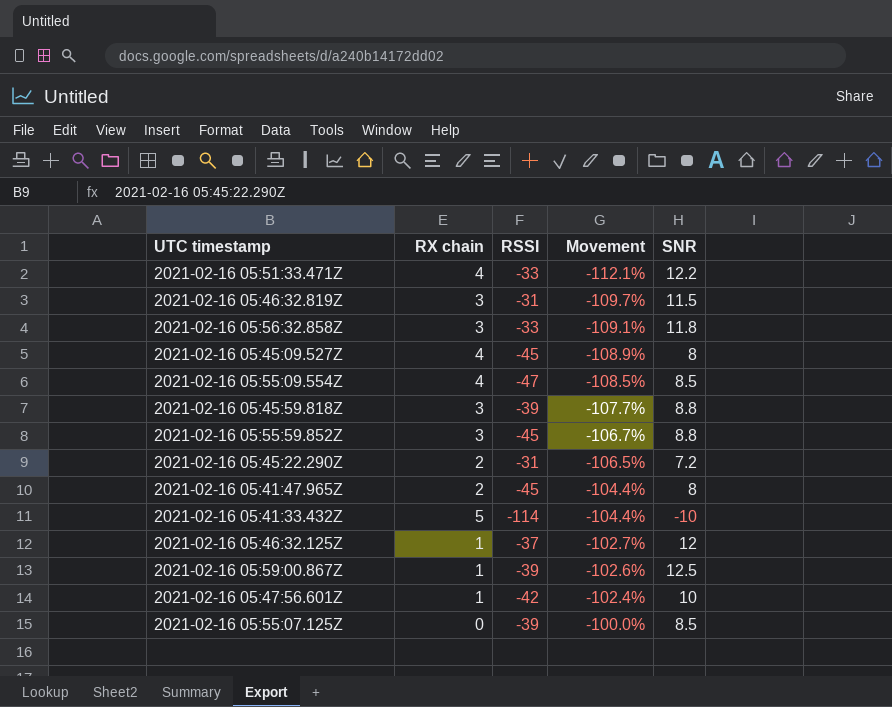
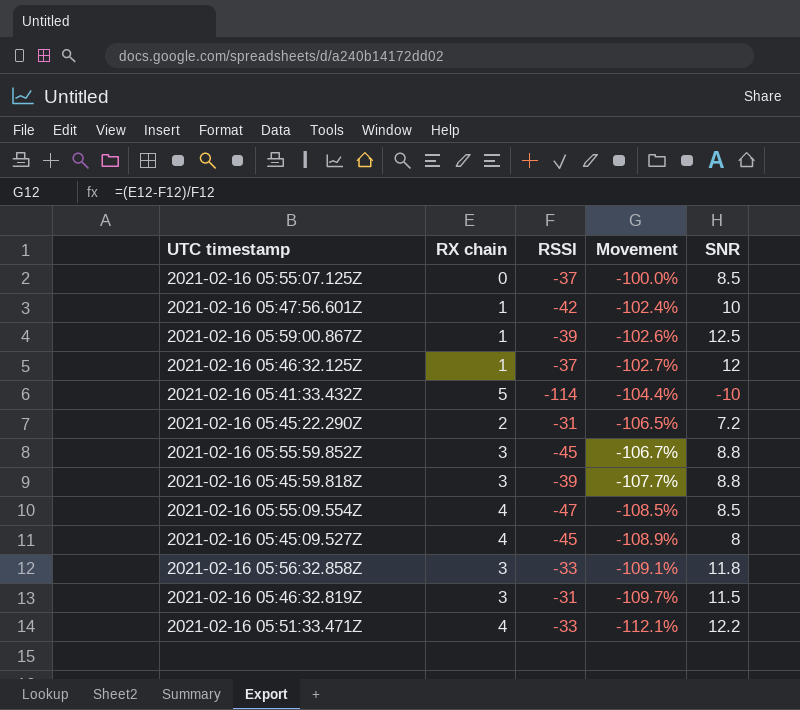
row order: Movement ascending -> Movement descending
row 2021-02-16 05:41:47.965Z: 2 | -45 | -104.4% | 8 -> none
2021-02-16 05:55:07.125Z | RSSI: -39 -> -37

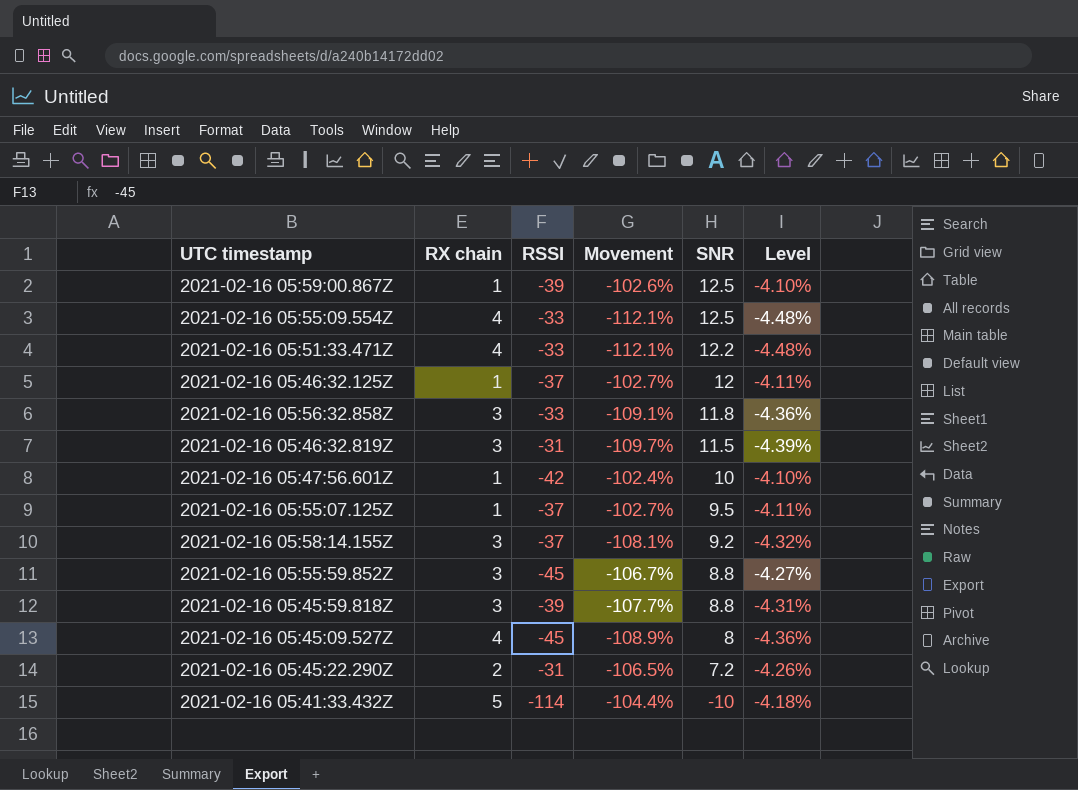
row order: Movement descending -> SNR descending
column Level | formula: none -> [Movement] * 0.04
2021-02-16 05:55:09.554Z | RSSI: -47 -> -33
2021-02-16 05:55:09.554Z | Movement: -108.5% -> -112.1%
2021-02-16 05:55:09.554Z | SNR: 8.5 -> 12.5
2021-02-16 05:55:07.125Z | RX chain: 0 -> 1
2021-02-16 05:55:07.125Z | Movement: -100.0% -> -102.7%
2021-02-16 05:55:07.125Z | SNR: 8.5 -> 9.5
row 2021-02-16 05:58:14.155Z: none -> 3 | -37 | -108.1% | 9.2 | -4.32%

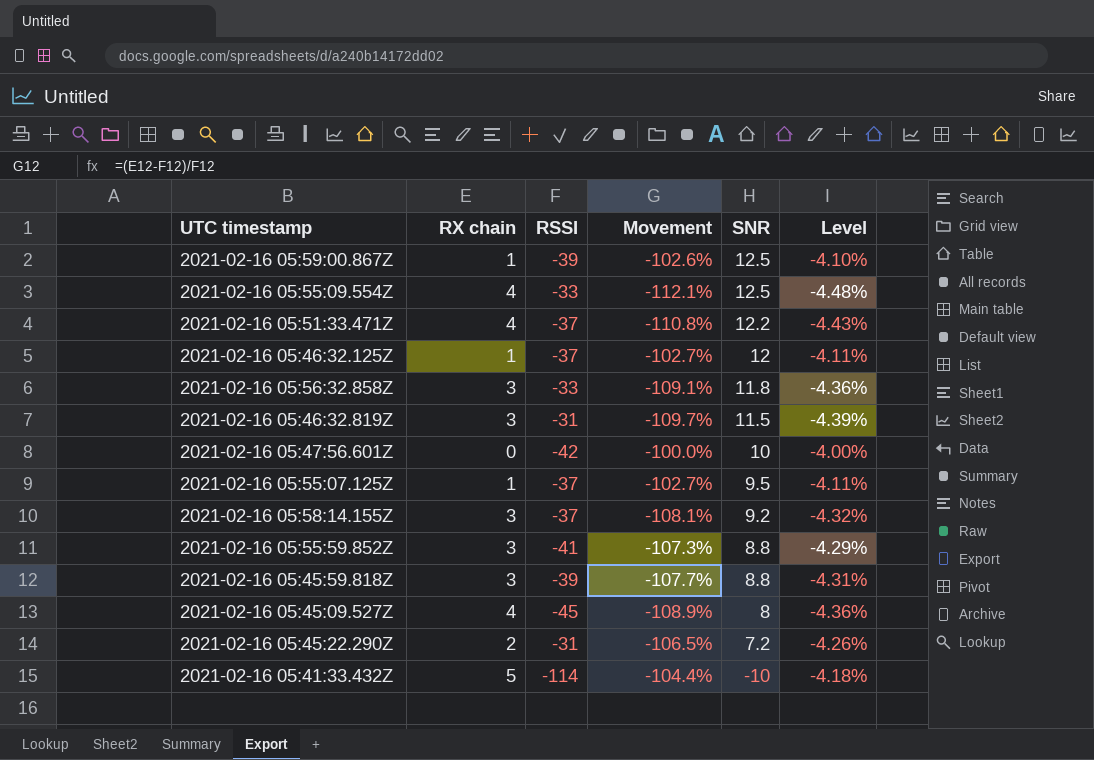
2021-02-16 05:51:33.471Z | RSSI: -33 -> -37
2021-02-16 05:51:33.471Z | Movement: -112.1% -> -110.8%
2021-02-16 05:51:33.471Z | Level: -4.48% -> -4.43%
2021-02-16 05:47:56.601Z | RX chain: 1 -> 0
2021-02-16 05:47:56.601Z | Movement: -102.4% -> -100.0%
2021-02-16 05:47:56.601Z | Level: -4.10% -> -4.00%
2021-02-16 05:55:59.852Z | RSSI: -45 -> -41
2021-02-16 05:55:59.852Z | Movement: -106.7% -> -107.3%
2021-02-16 05:55:59.852Z | Level: -4.27% -> -4.29%

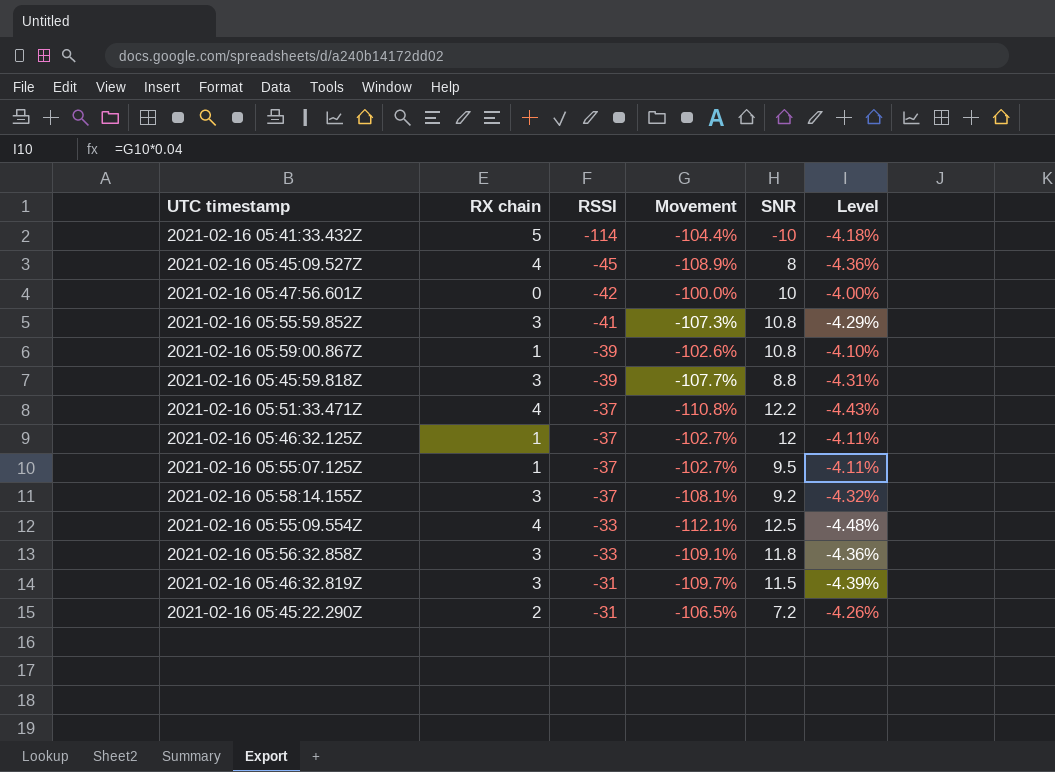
row order: SNR descending -> RSSI ascending
2021-02-16 05:55:59.852Z | SNR: 8.8 -> 10.8
2021-02-16 05:59:00.867Z | SNR: 12.5 -> 10.8

